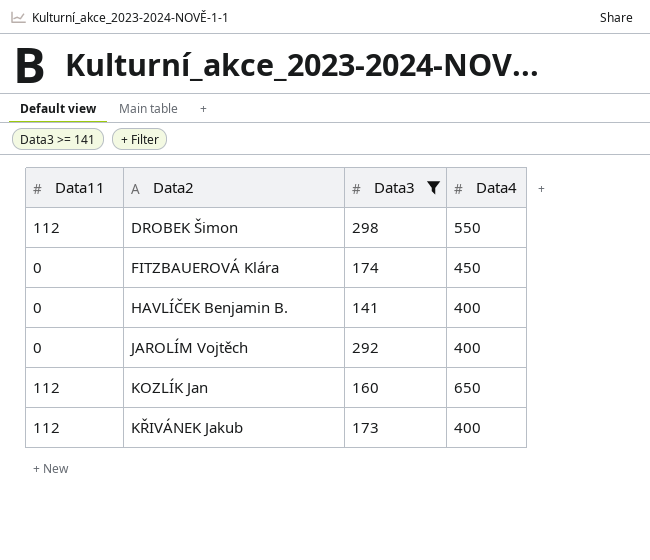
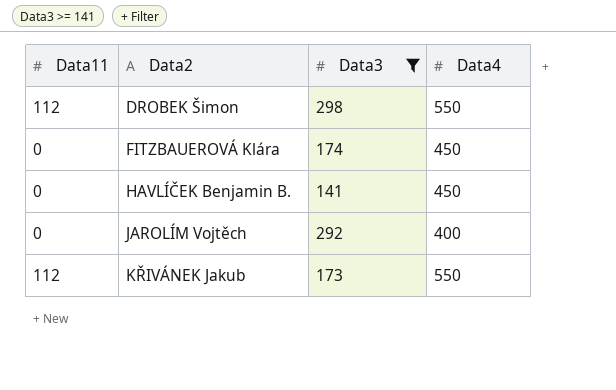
row KOZLÍK Jan: 112 | 160 | 650 -> none
HAVLÍČEK Benjamin B. | Data4: 400 -> 450
KŘIVÁNEK Jakub | Data4: 400 -> 550

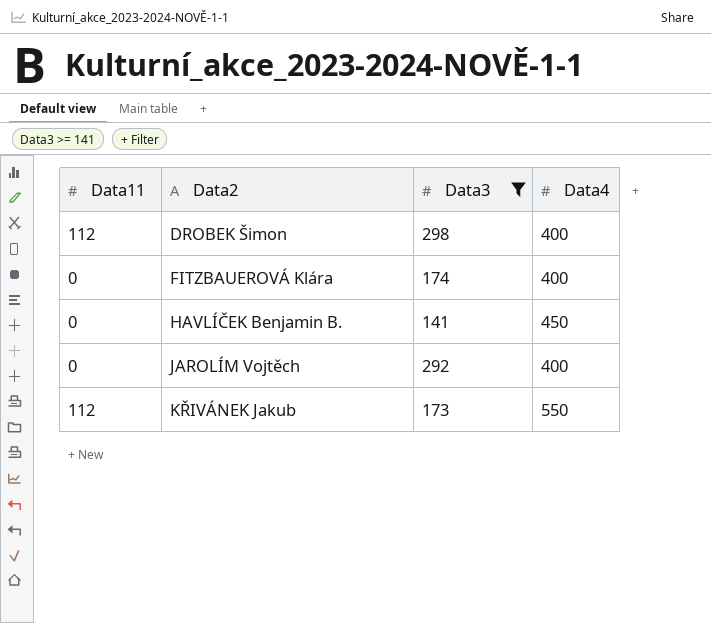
DROBEK Šimon | Data4: 550 -> 400
FITZBAUEROVÁ Klára | Data4: 450 -> 400

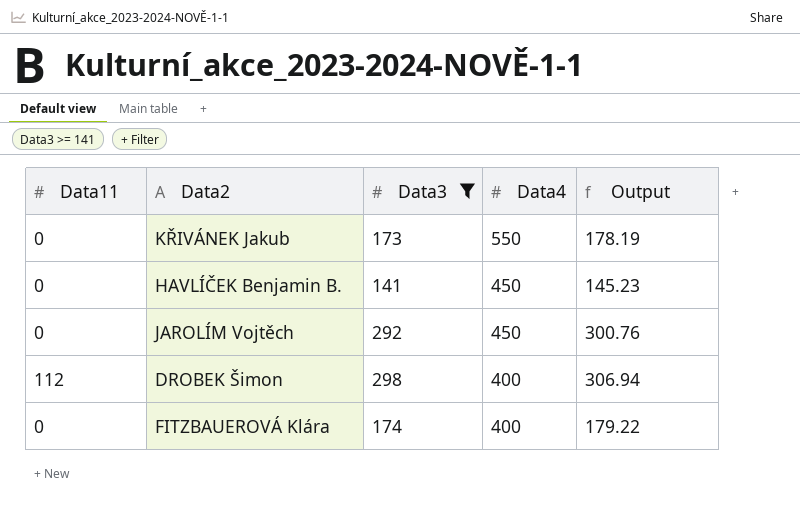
row order: Data2 ascending -> Data4 descending
column Output | formula: none -> [Data3] * 1.03
KŘIVÁNEK Jakub | Data11: 112 -> 0
JAROLÍM Vojtěch | Data4: 400 -> 450

